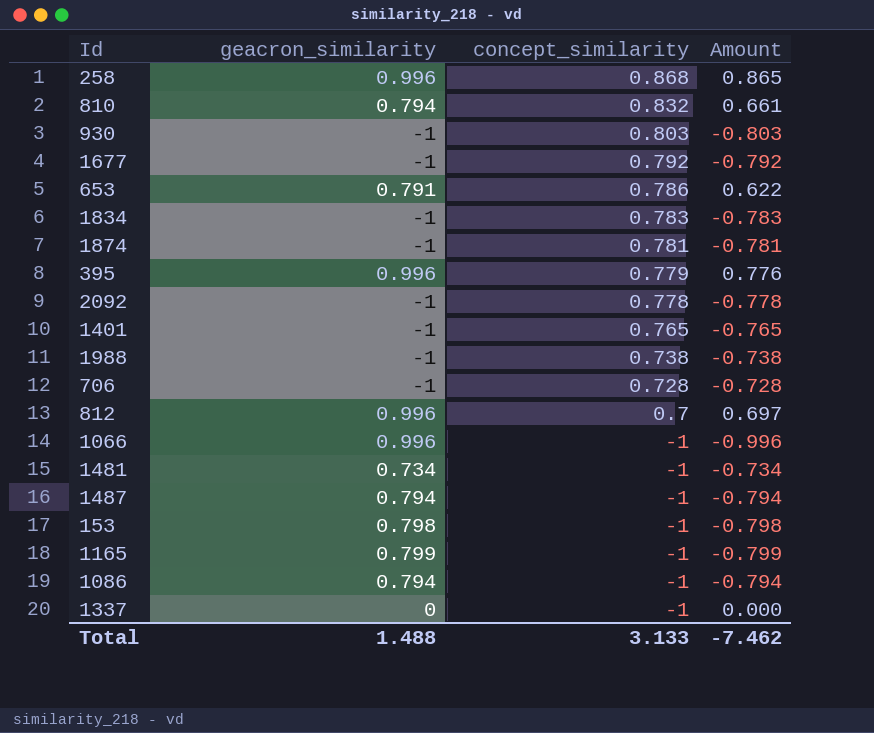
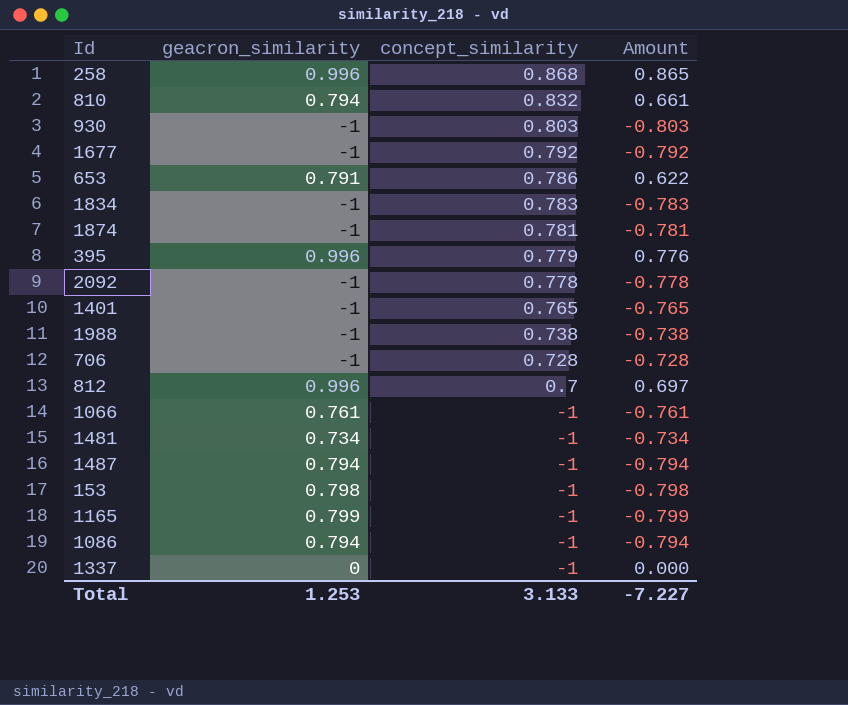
1066 | geacron_similarity: 0.996 -> 0.761
1066 | Amount: -0.996 -> -0.761
Total | geacron_similarity: 1.488 -> 1.253
Total | Amount: -7.462 -> -7.227

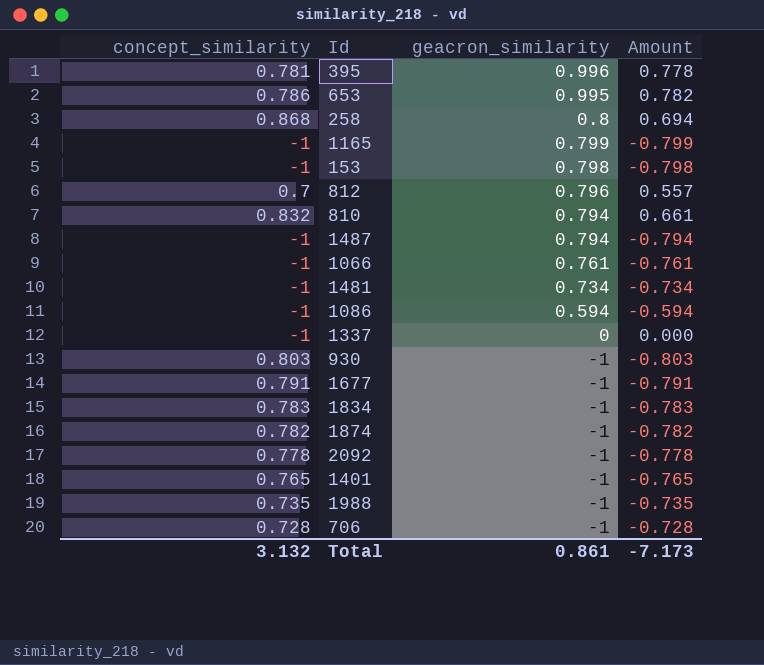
row order: concept_similarity descending -> geacron_similarity descending
column concept_similarity | position: 3 -> 1
395 | concept_similarity: 0.779 -> 0.781
395 | Amount: 0.776 -> 0.778
653 | geacron_similarity: 0.791 -> 0.995
653 | Amount: 0.622 -> 0.782
258 | geacron_similarity: 0.996 -> 0.8
258 | Amount: 0.865 -> 0.694
812 | geacron_similarity: 0.996 -> 0.796
812 | Amount: 0.697 -> 0.557
1086 | geacron_similarity: 0.794 -> 0.594
1086 | Amount: -0.794 -> -0.594
1677 | concept_similarity: 0.792 -> 0.791
1677 | Amount: -0.792 -> -0.791
1874 | concept_similarity: 0.781 -> 0.782
1874 | Amount: -0.781 -> -0.782
1988 | concept_similarity: 0.738 -> 0.735
1988 | Amount: -0.738 -> -0.735
Total | concept_similarity: 3.133 -> 3.132
Total | geacron_similarity: 1.253 -> 0.861
Total | Amount: -7.227 -> -7.173

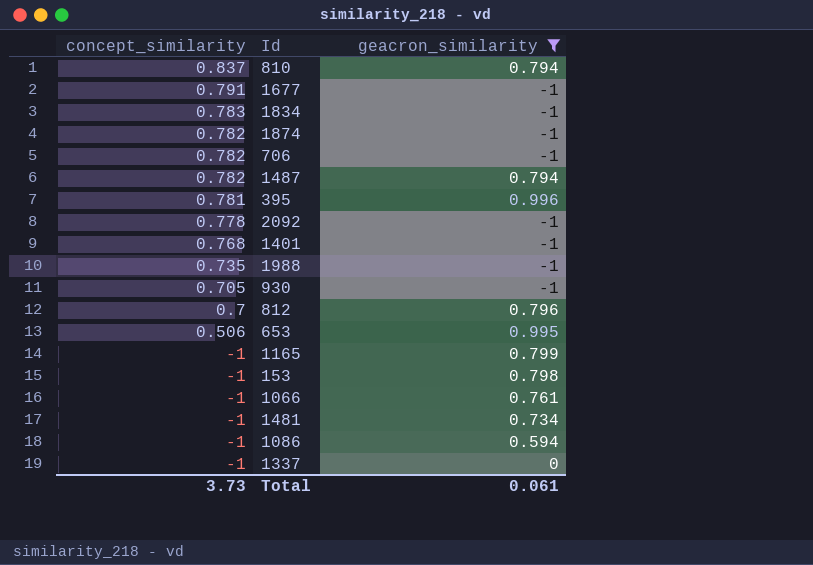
filter: none -> geacron_similarity != 0.8
row order: geacron_similarity descending -> concept_similarity descending
column Amount | formula: [concept_similarity] * [geacron_similarity] -> none
810 | concept_similarity: 0.832 -> 0.837
706 | concept_similarity: 0.728 -> 0.782
1487 | concept_similarity: -1 -> 0.782
1401 | concept_similarity: 0.765 -> 0.768
930 | concept_similarity: 0.803 -> 0.705
653 | concept_similarity: 0.786 -> 0.506
Total | concept_similarity: 3.132 -> 3.73
Total | geacron_similarity: 0.861 -> 0.061

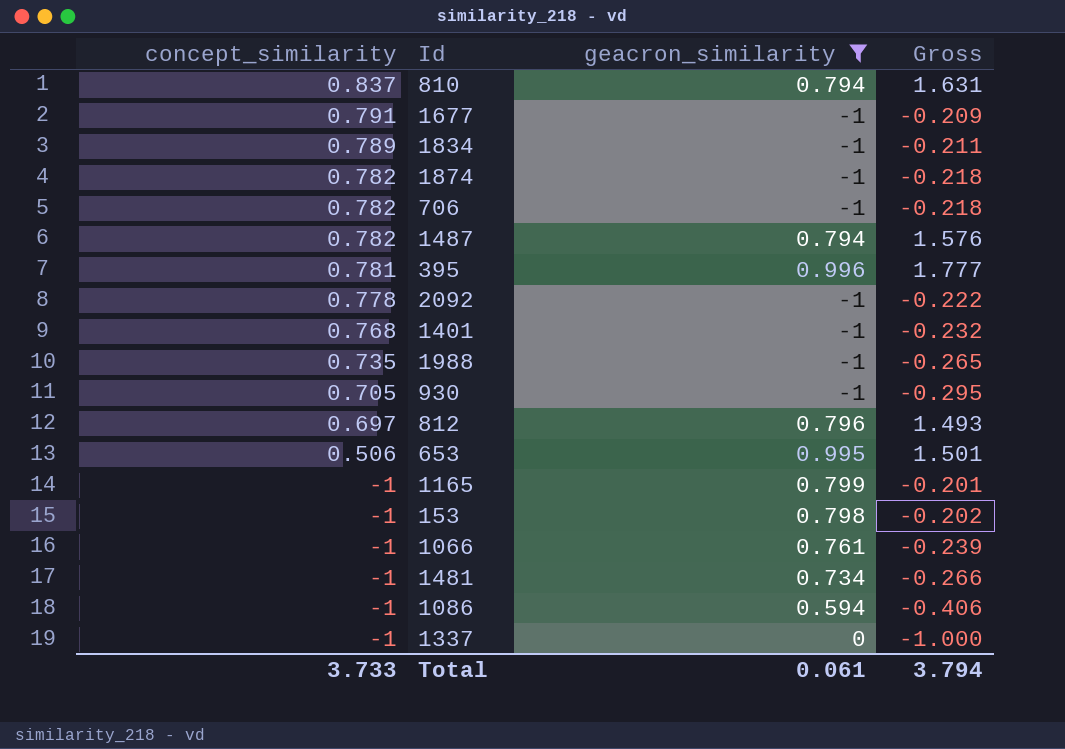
column Gross | formula: none -> [concept_similarity] + [geacron_similarity]
1834 | concept_similarity: 0.783 -> 0.789
812 | concept_similarity: 0.7 -> 0.697
Total | concept_similarity: 3.73 -> 3.733

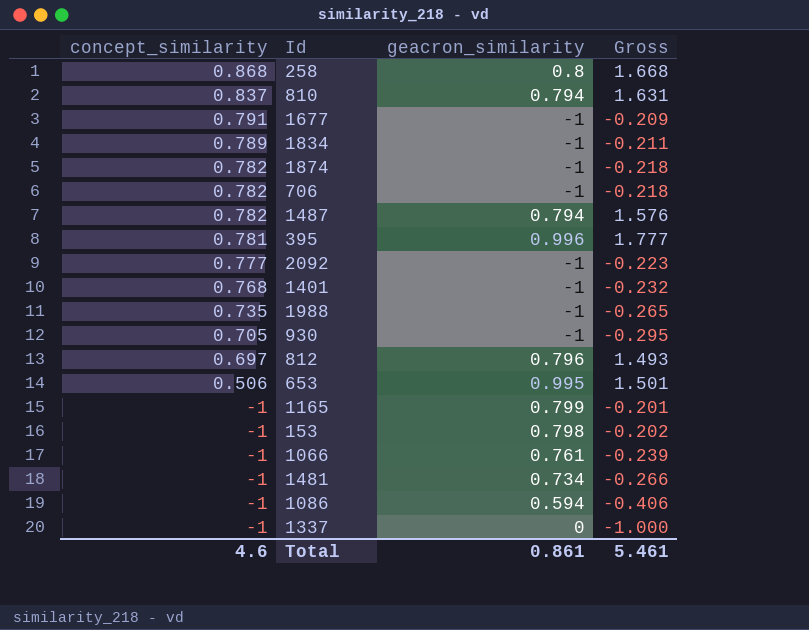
filter: geacron_similarity != 0.8 -> none
2092 | concept_similarity: 0.778 -> 0.777
2092 | Gross: -0.222 -> -0.223
Total | concept_similarity: 3.733 -> 4.6
Total | geacron_similarity: 0.061 -> 0.861
Total | Gross: 3.794 -> 5.461

